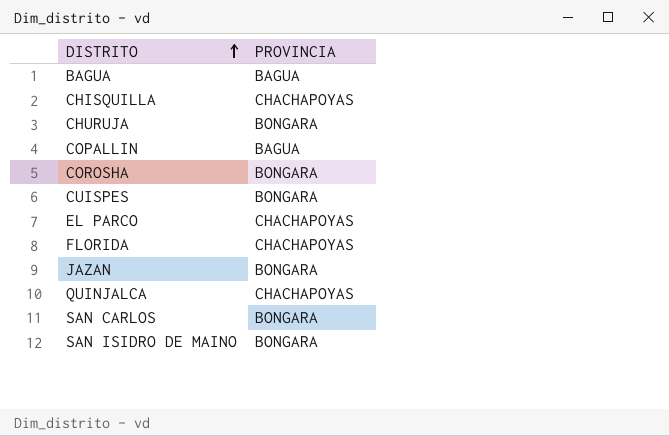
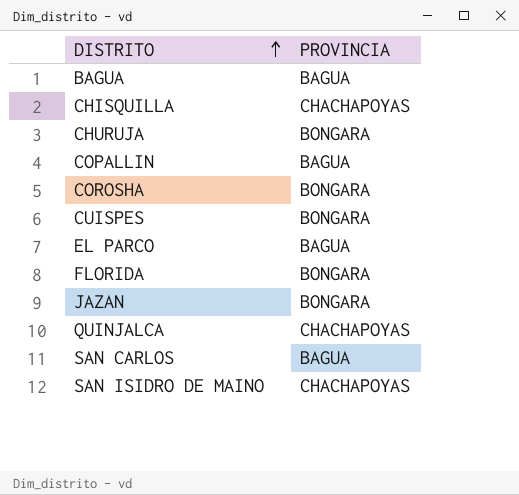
EL PARCO | PROVINCIA: CHACHAPOYAS -> BAGUA
FLORIDA | PROVINCIA: CHACHAPOYAS -> BONGARA
SAN CARLOS | PROVINCIA: BONGARA -> BAGUA
SAN ISIDRO DE MAINO | PROVINCIA: BONGARA -> CHACHAPOYAS

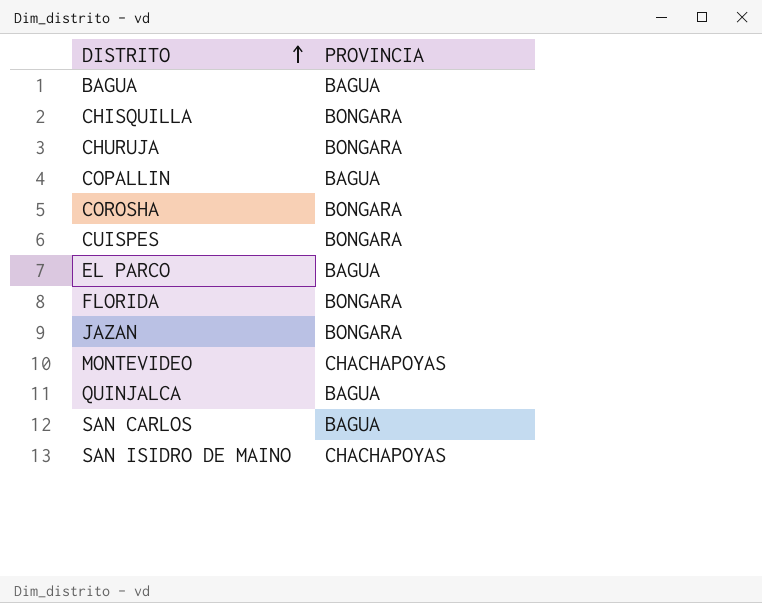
CHISQUILLA | PROVINCIA: CHACHAPOYAS -> BONGARA
row MONTEVIDEO: none -> CHACHAPOYAS
QUINJALCA | PROVINCIA: CHACHAPOYAS -> BAGUA

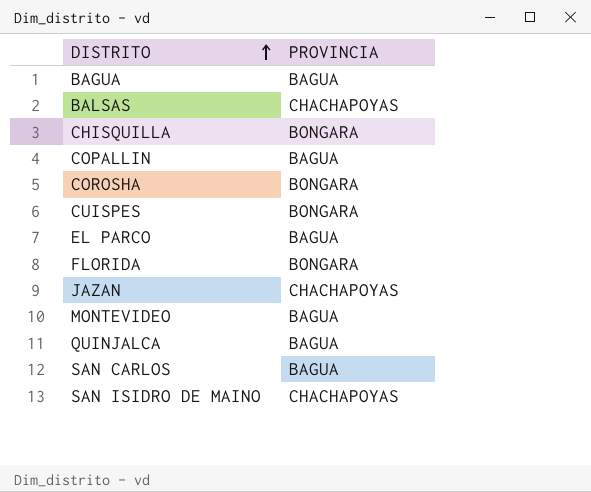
row CHURUJA: BONGARA -> none
row BALSAS: none -> CHACHAPOYAS
JAZAN | PROVINCIA: BONGARA -> CHACHAPOYAS
MONTEVIDEO | PROVINCIA: CHACHAPOYAS -> BAGUA

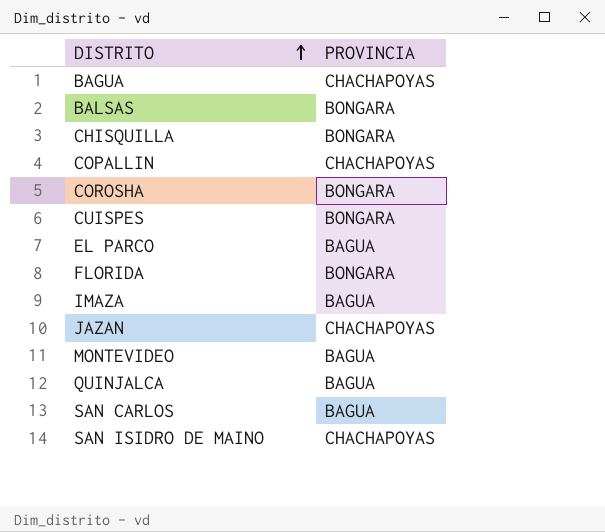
BAGUA | PROVINCIA: BAGUA -> CHACHAPOYAS
BALSAS | PROVINCIA: CHACHAPOYAS -> BONGARA
COPALLIN | PROVINCIA: BAGUA -> CHACHAPOYAS
row IMAZA: none -> BAGUA

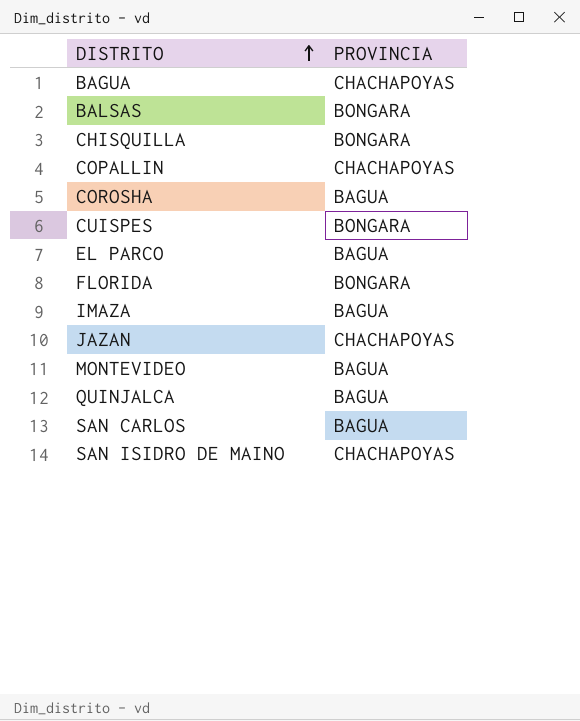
COROSHA | PROVINCIA: BONGARA -> BAGUA

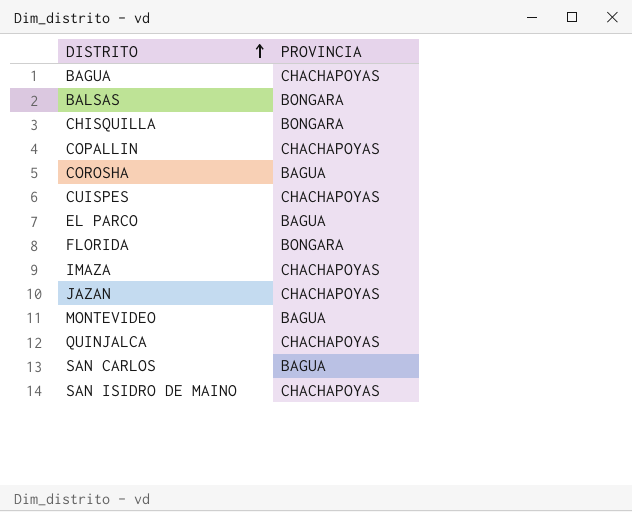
CUISPES | PROVINCIA: BONGARA -> CHACHAPOYAS
IMAZA | PROVINCIA: BAGUA -> CHACHAPOYAS
QUINJALCA | PROVINCIA: BAGUA -> CHACHAPOYAS

